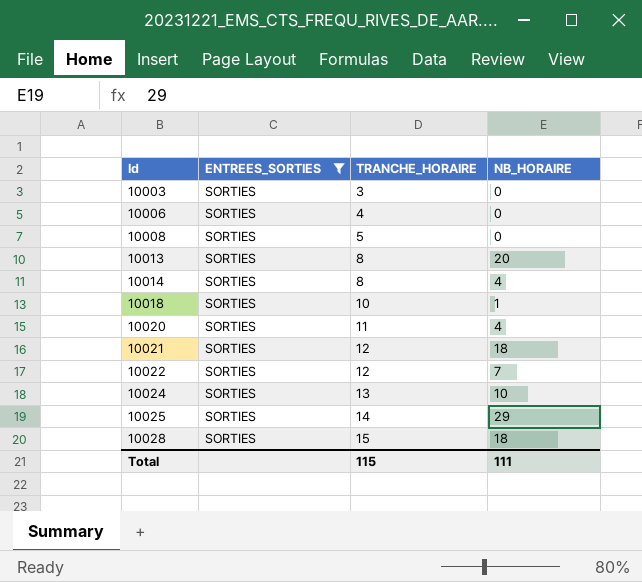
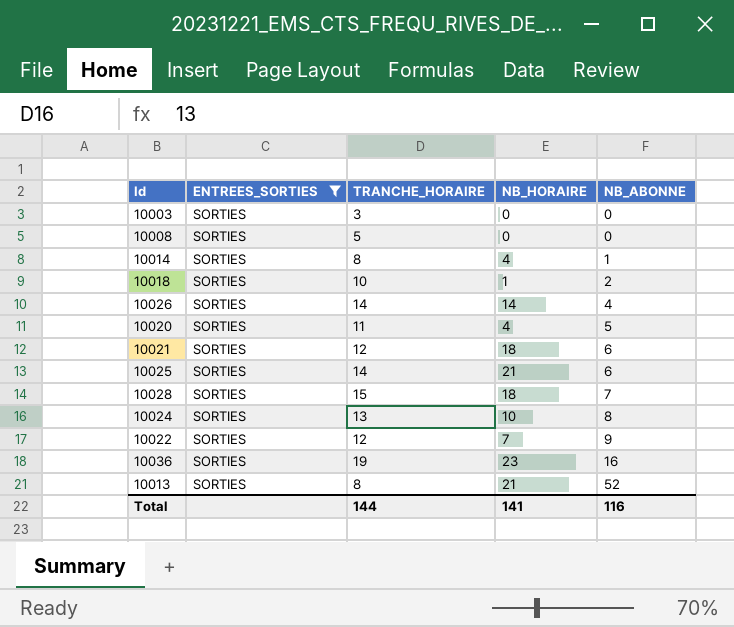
row order: Id ascending -> NB_ABONNE ascending
column NB_ABONNE | position: none -> 5
row 10006: SORTIES | 4 | 0 -> none
row 10026: none -> SORTIES | 14 | 14 | 4
10025 | NB_HORAIRE: 29 -> 21
row 10036: none -> SORTIES | 19 | 23 | 16
10013 | NB_HORAIRE: 20 -> 21
Total | TRANCHE_HORAIRE: 115 -> 144
Total | NB_HORAIRE: 111 -> 141

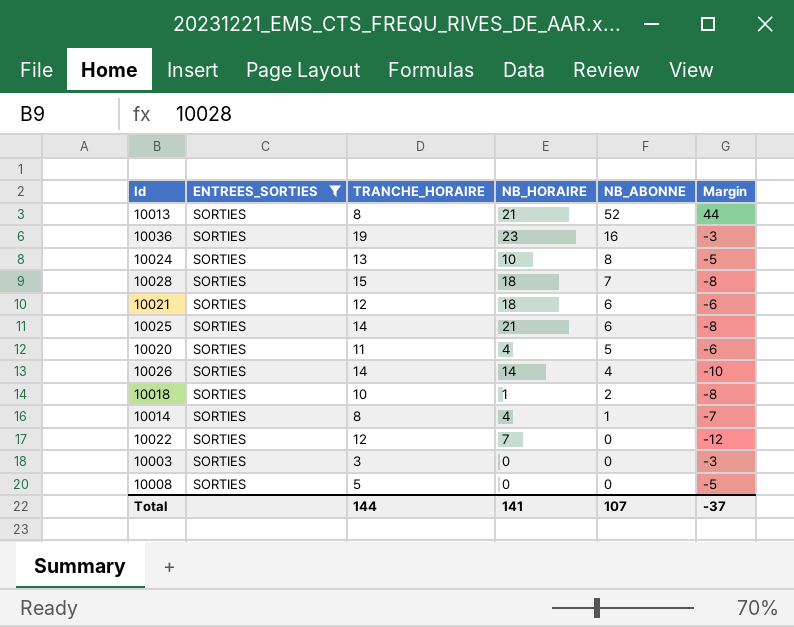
row order: NB_ABONNE ascending -> NB_ABONNE descending
column Margin | formula: none -> [NB_ABONNE] - [TRANCHE_HORAIRE]
10022 | NB_ABONNE: 9 -> 0
Total | NB_ABONNE: 116 -> 107

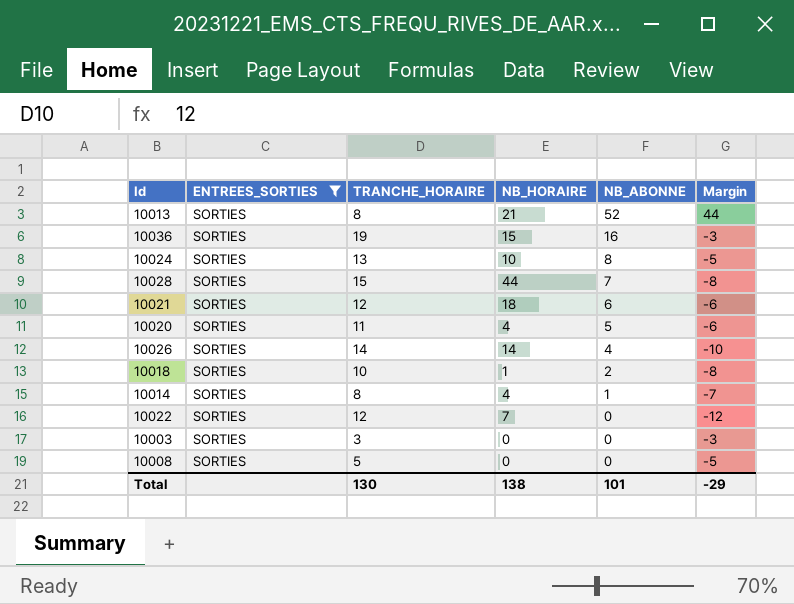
row 10025: SORTIES | 14 | 21 | 6 | -8 -> none
10036 | NB_HORAIRE: 23 -> 15
10028 | NB_HORAIRE: 18 -> 44
Total | TRANCHE_HORAIRE: 144 -> 130
Total | NB_HORAIRE: 141 -> 138
Total | NB_ABONNE: 107 -> 101
Total | Margin: -37 -> -29

